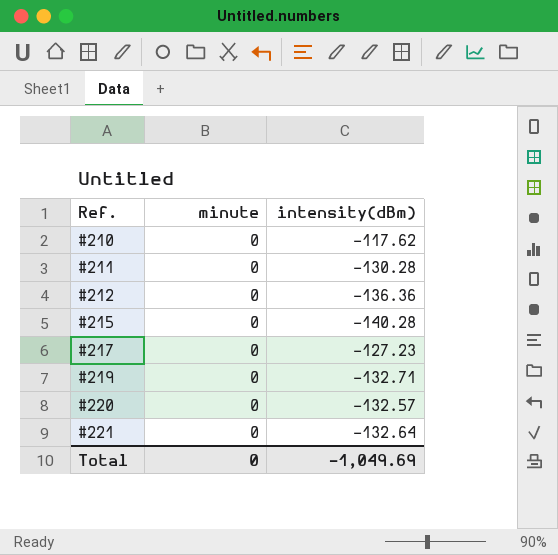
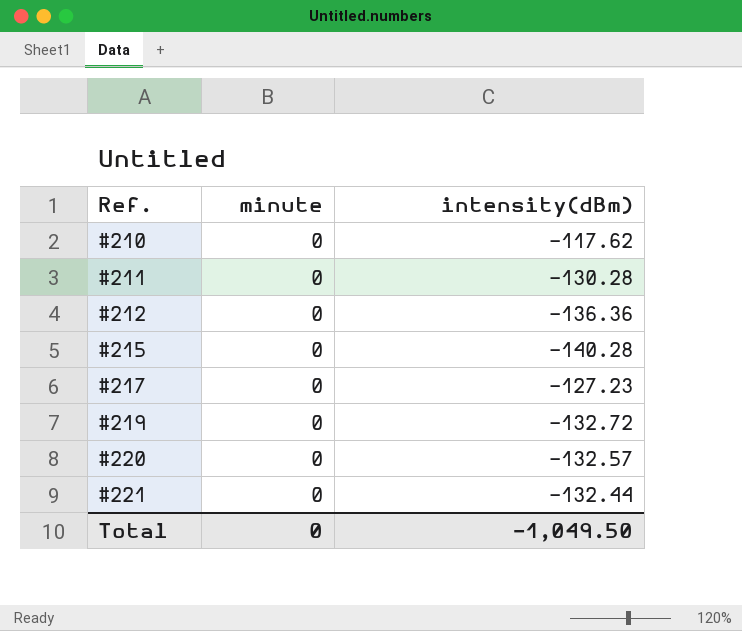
#219 | intensity(dBm): -132.71 -> -132.72
#221 | intensity(dBm): -132.64 -> -132.44
Total | intensity(dBm): -1,049.69 -> -1,049.50

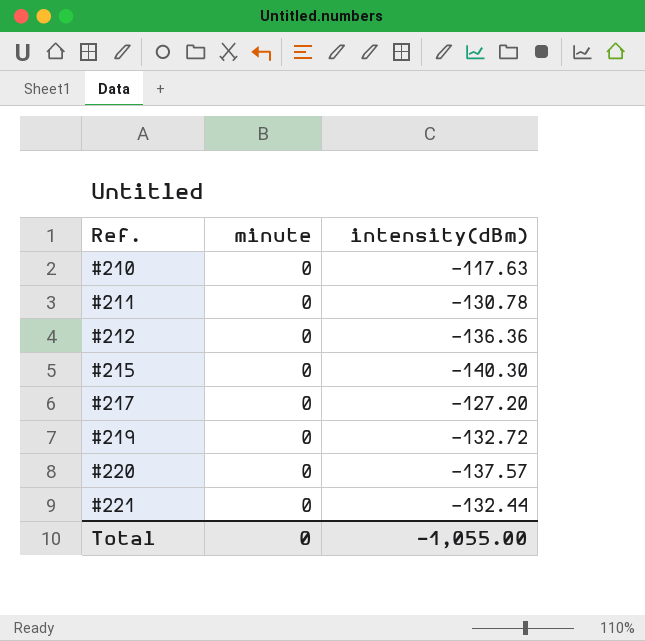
#210 | intensity(dBm): -117.62 -> -117.63
#211 | intensity(dBm): -130.28 -> -130.78
#215 | intensity(dBm): -140.28 -> -140.30
#217 | intensity(dBm): -127.23 -> -127.20
#220 | intensity(dBm): -132.57 -> -137.57
Total | intensity(dBm): -1,049.50 -> -1,055.00

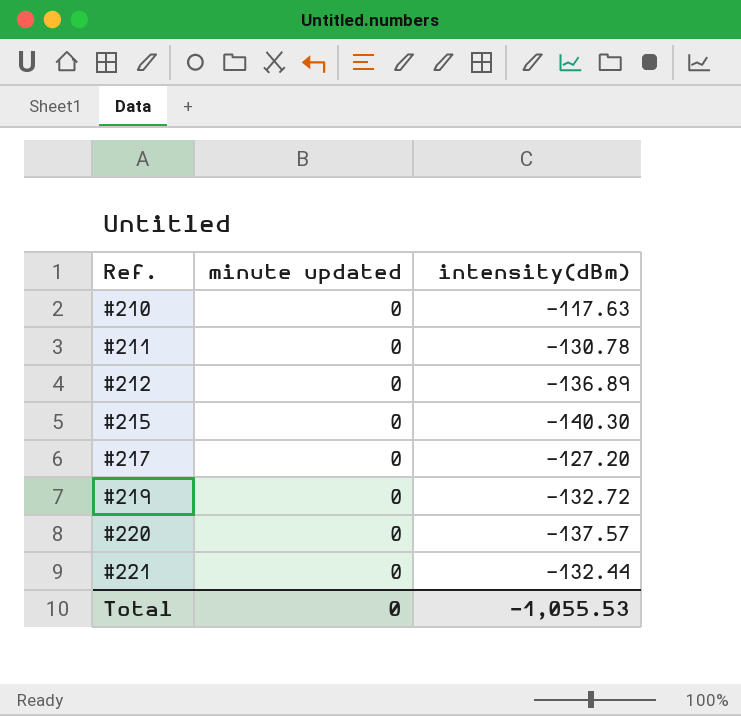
column name: minute -> minute updated
#212 | intensity(dBm): -136.36 -> -136.89
Total | intensity(dBm): -1,055.00 -> -1,055.53

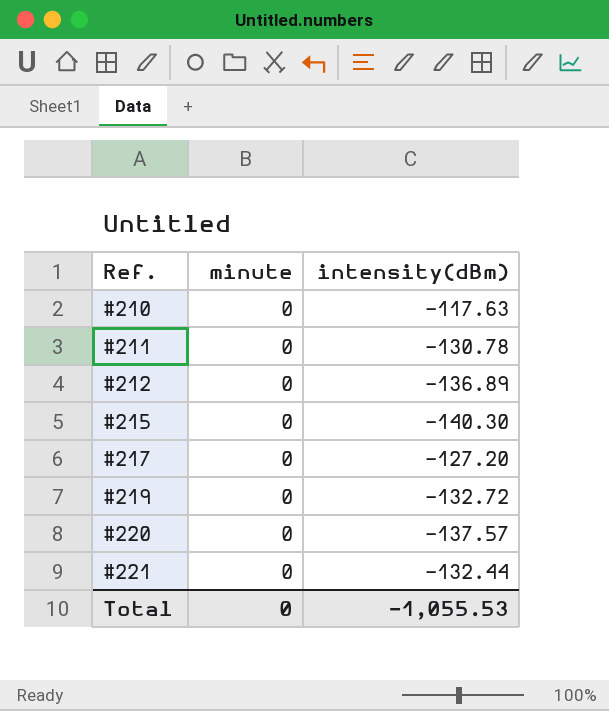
column name: minute updated -> minute

